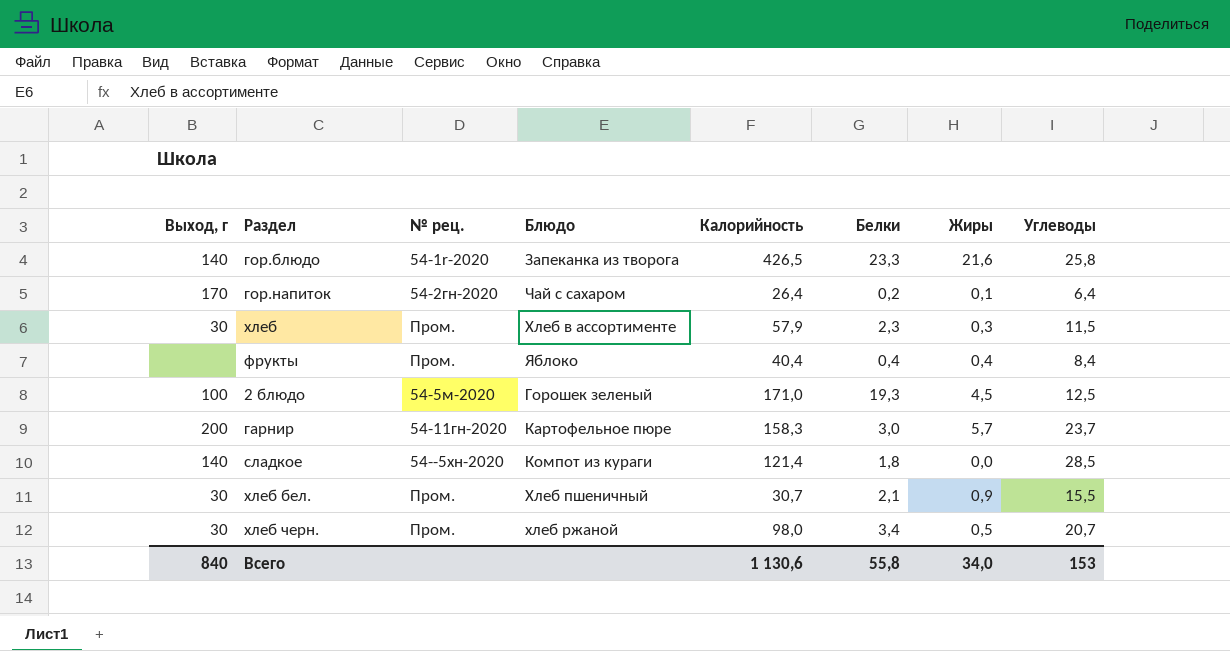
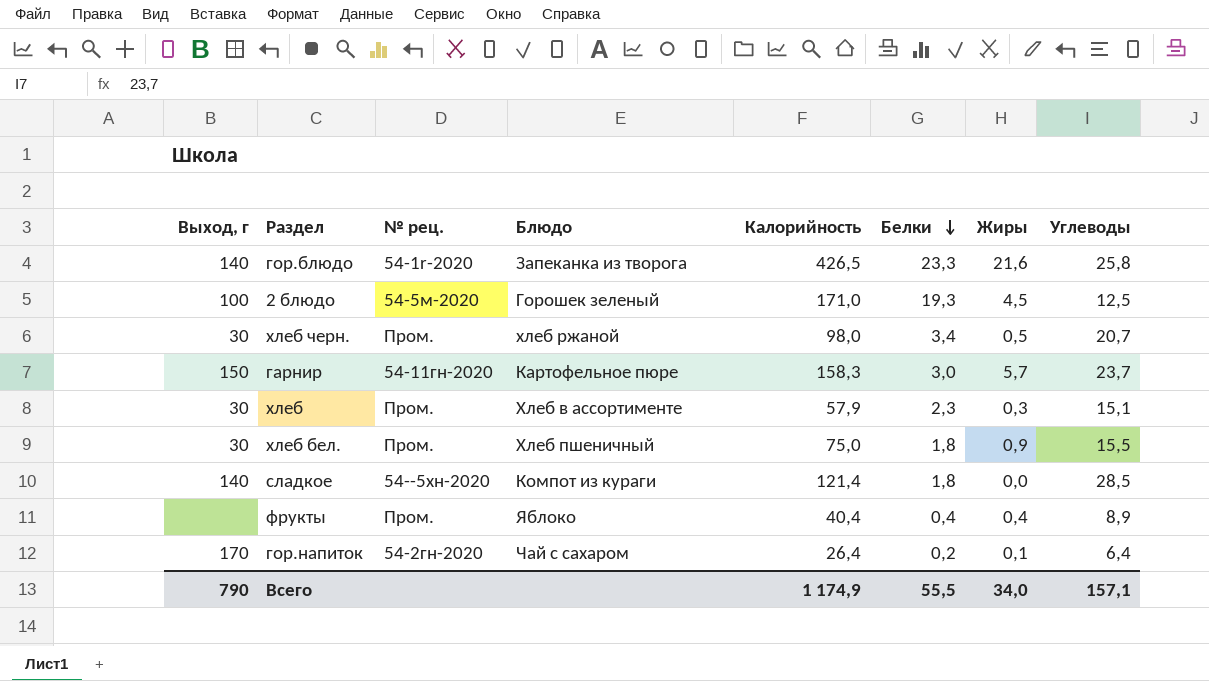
row order: none -> Белки descending
гарнир | Выход, г: 200 -> 150
хлеб | Углеводы: 11,5 -> 15,1
хлеб бел. | Калорийность: 30,7 -> 75,0
хлеб бел. | Белки: 2,1 -> 1,8
фрукты | Углеводы: 8,4 -> 8,9
Всего | Выход, г: 840 -> 790
Всего | Калорийность: 1 130,6 -> 1 174,9
Всего | Белки: 55,8 -> 55,5
Всего | Углеводы: 153 -> 157,1

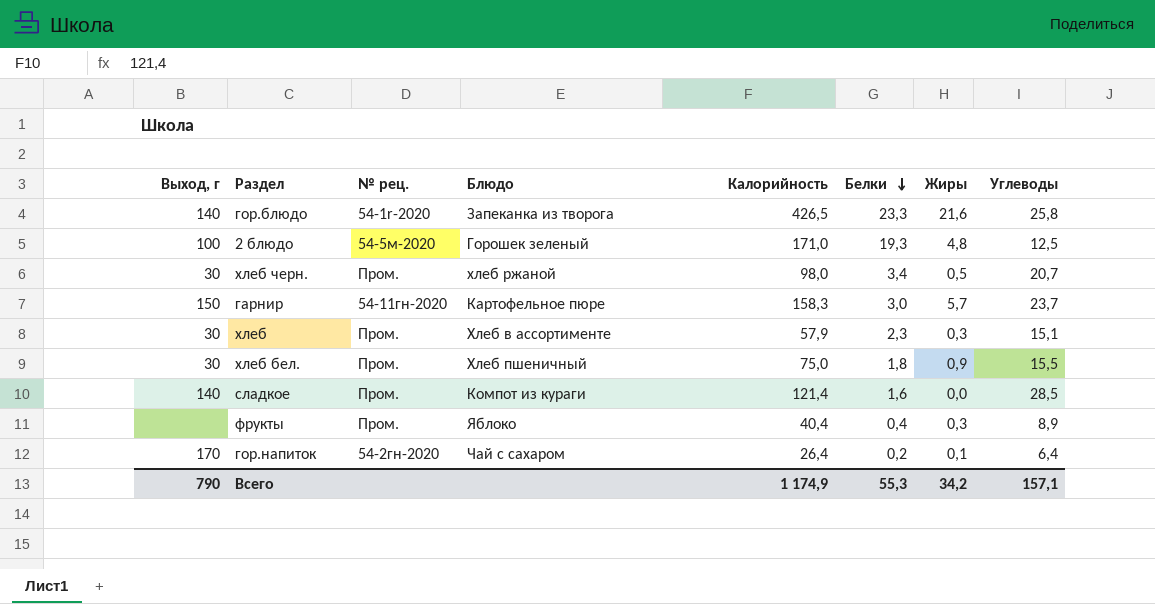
2 блюдо | Жиры: 4,5 -> 4,8
сладкое | № рец.: 54--5хн-2020 -> Пром.
сладкое | Белки: 1,8 -> 1,6
фрукты | Жиры: 0,4 -> 0,3
Всего | Белки: 55,5 -> 55,3
Всего | Жиры: 34,0 -> 34,2

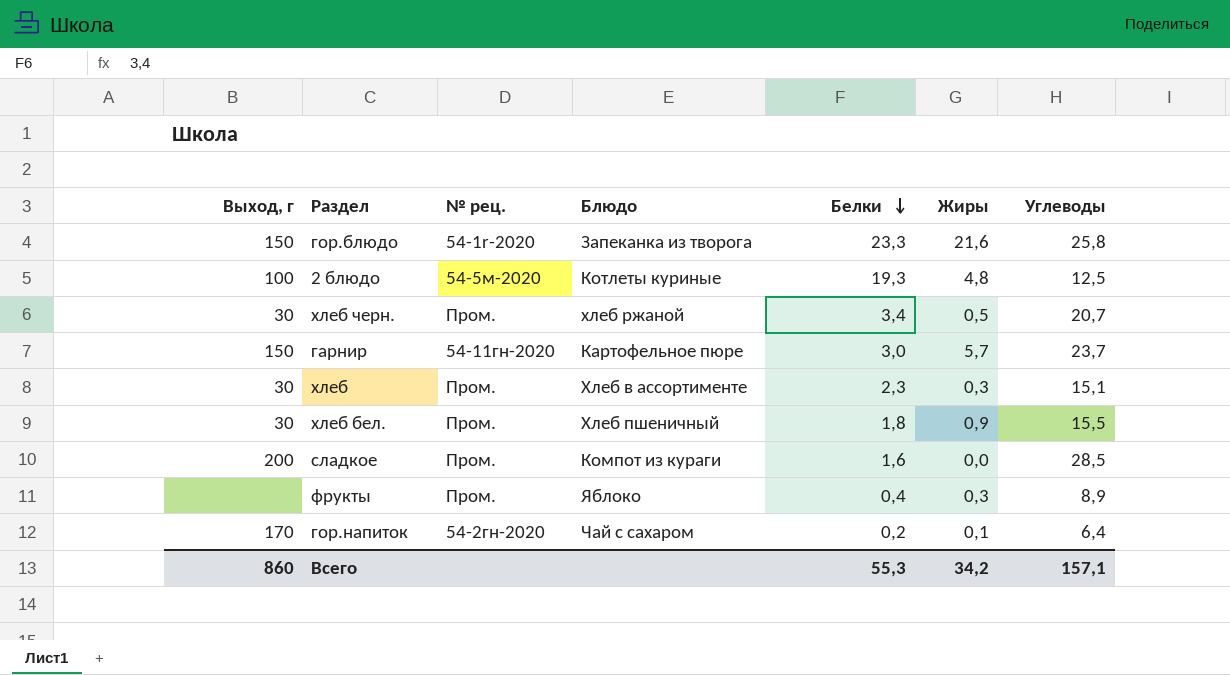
column Калорийность | position: 5 -> none
гор.блюдо | Выход, г: 140 -> 150
2 блюдо | Блюдо: Горошек зеленый -> Котлеты куриные
сладкое | Выход, г: 140 -> 200
Всего | Выход, г: 790 -> 860

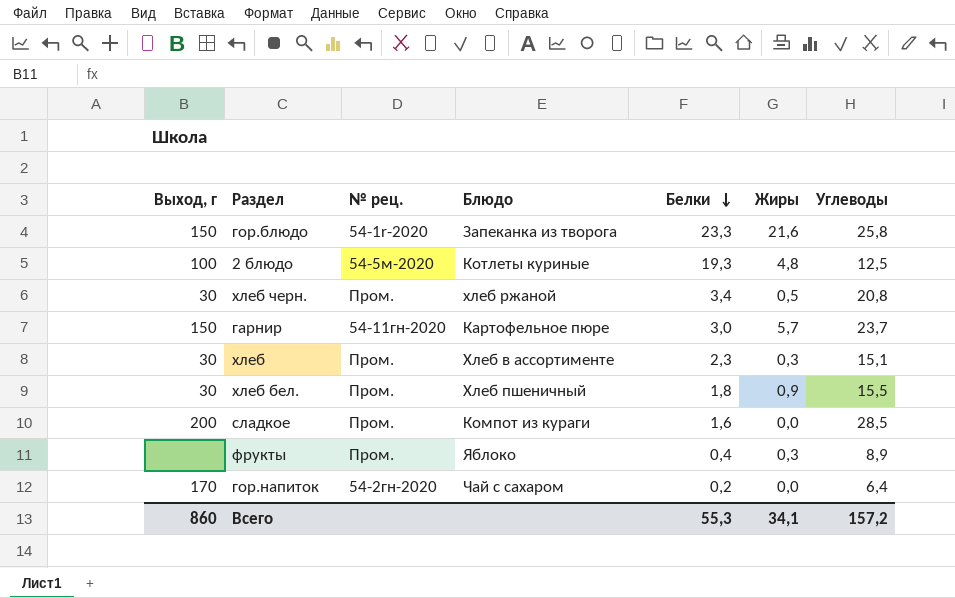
хлеб черн. | Углеводы: 20,7 -> 20,8
гор.напиток | Жиры: 0,1 -> 0,0
Всего | Жиры: 34,2 -> 34,1
Всего | Углеводы: 157,1 -> 157,2

